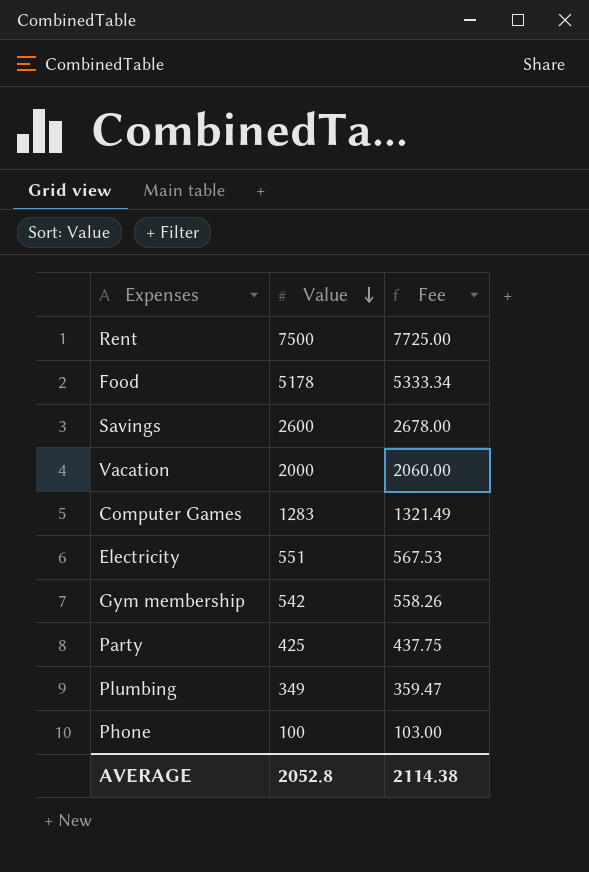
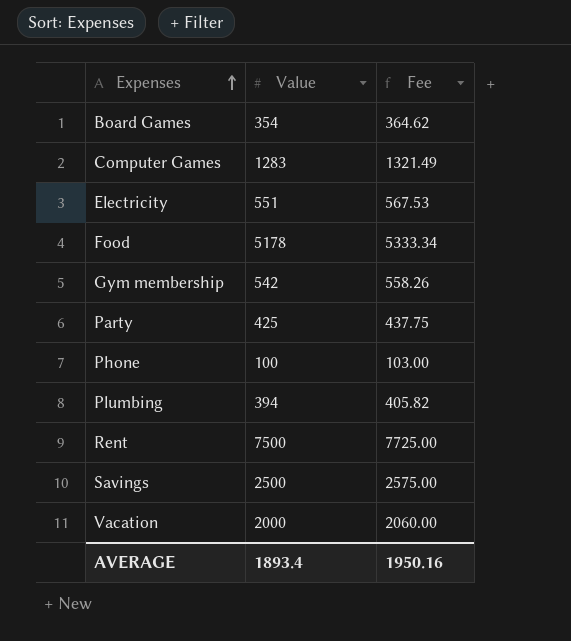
row order: Value descending -> Expenses ascending
row Board Games: none -> 354 | 364.62
Plumbing | Value: 349 -> 394
Plumbing | Fee: 359.47 -> 405.82
Savings | Value: 2600 -> 2500
Savings | Fee: 2678.00 -> 2575.00
AVERAGE | Value: 2052.8 -> 1893.4
AVERAGE | Fee: 2114.38 -> 1950.16

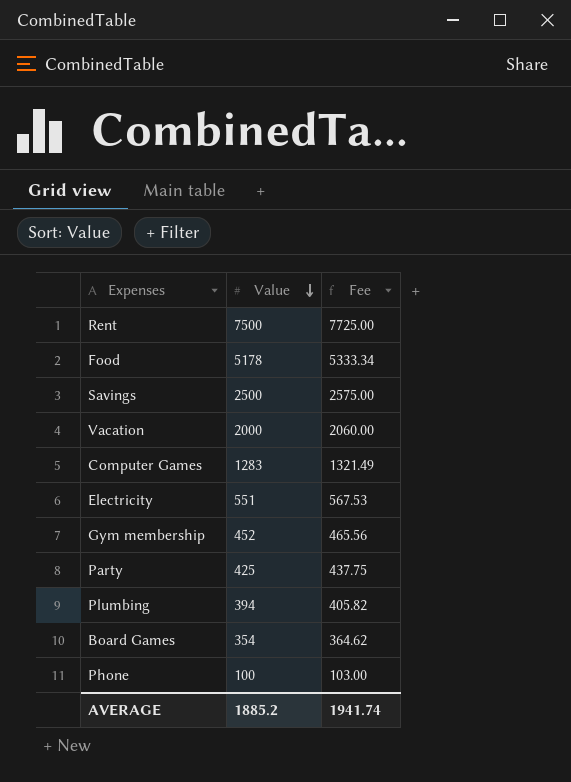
row order: Expenses ascending -> Value descending
Gym membership | Value: 542 -> 452
Gym membership | Fee: 558.26 -> 465.56
AVERAGE | Value: 1893.4 -> 1885.2
AVERAGE | Fee: 1950.16 -> 1941.74

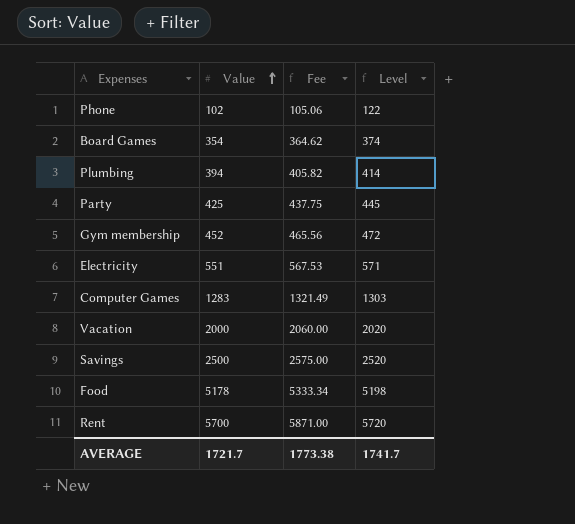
row order: Value descending -> Value ascending
column Level | formula: none -> [Value] + 20
Phone | Value: 100 -> 102
Phone | Fee: 103.00 -> 105.06
Rent | Value: 7500 -> 5700
Rent | Fee: 7725.00 -> 5871.00
AVERAGE | Value: 1885.2 -> 1721.7
AVERAGE | Fee: 1941.74 -> 1773.38

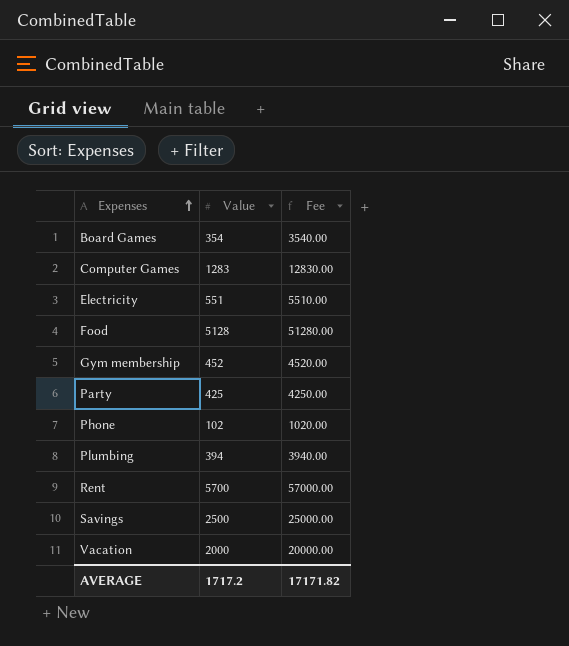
row order: Value ascending -> Expenses ascending
column Level | formula: [Value] + 20 -> none
column Fee | formula: [Value] * 1.03 -> [Value] * 10
Food | Value: 5178 -> 5128
AVERAGE | Value: 1721.7 -> 1717.2
AVERAGE | Fee: 1773.38 -> 17171.82

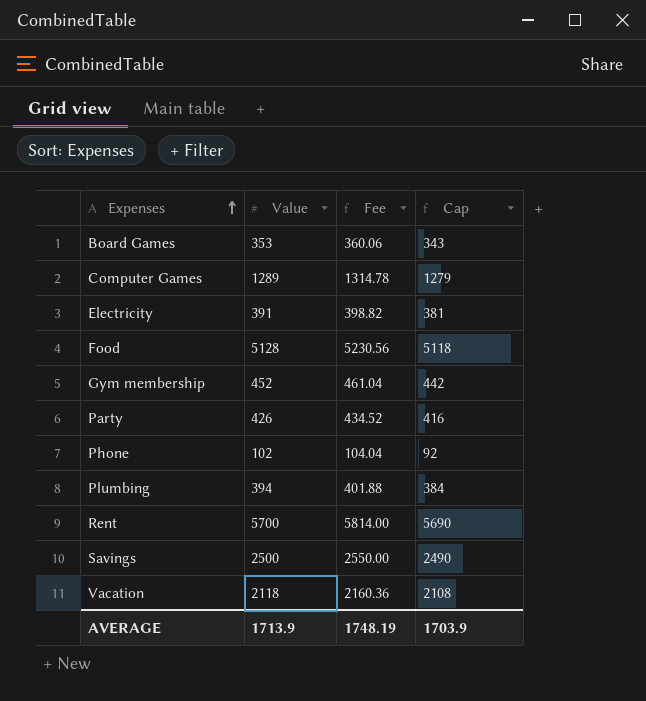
column Fee | formula: [Value] * 10 -> [Value] * 1.02
column Cap | formula: none -> [Value] - 10
Board Games | Value: 354 -> 353
Computer Games | Value: 1283 -> 1289
Electricity | Value: 551 -> 391
Party | Value: 425 -> 426
Vacation | Value: 2000 -> 2118
AVERAGE | Value: 1717.2 -> 1713.9
AVERAGE | Fee: 17171.82 -> 1748.19

